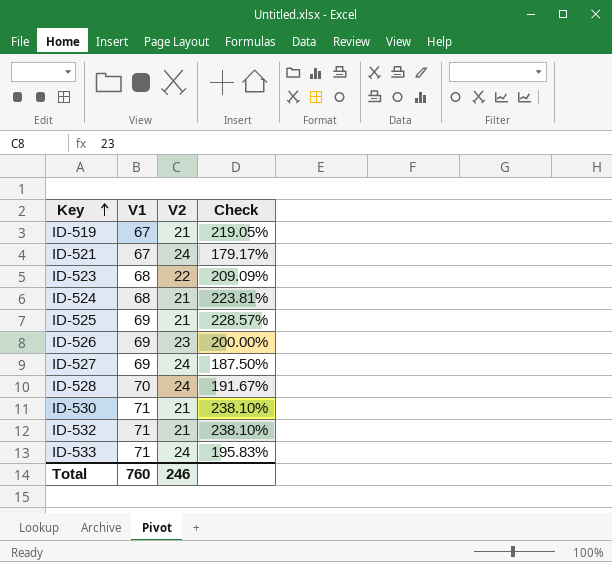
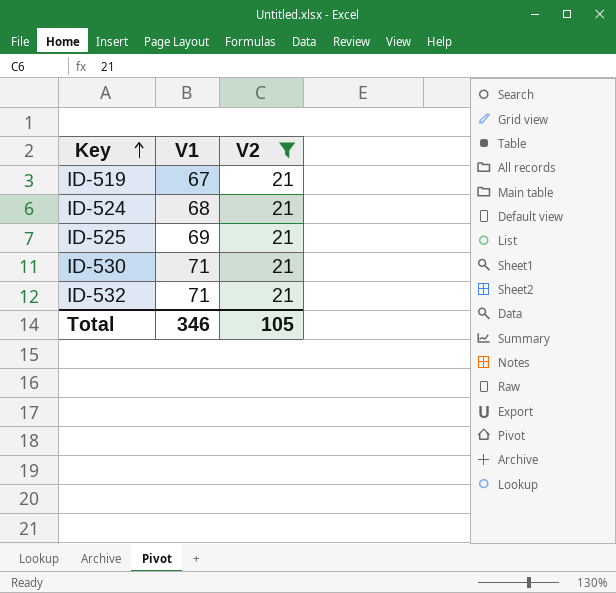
filter: none -> V2 = 21
column Check | formula: ([V1] - [V2]) / [V2] -> none
Total | V1: 760 -> 346
Total | V2: 246 -> 105

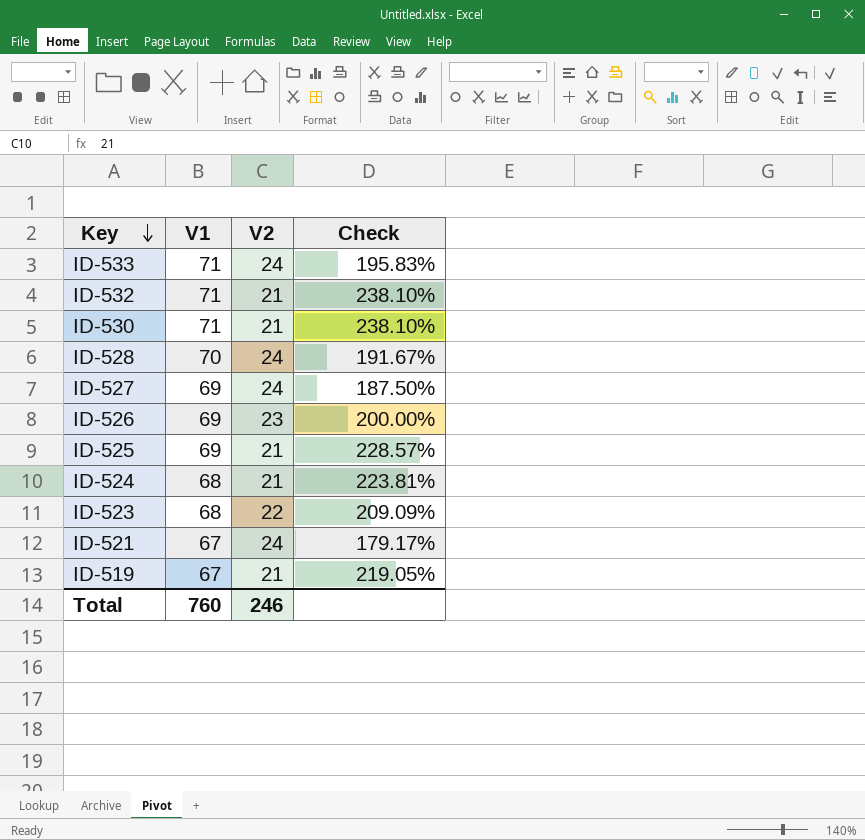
filter: V2 = 21 -> none
row order: Key ascending -> Key descending
column Check | formula: none -> ([V1] - [V2]) / [V2]
Total | V1: 346 -> 760
Total | V2: 105 -> 246

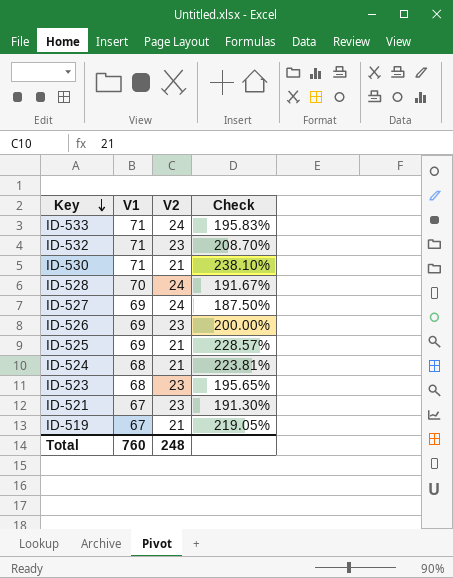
ID-532 | V2: 21 -> 23
ID-532 | Check: 238.10% -> 208.70%
ID-523 | V2: 22 -> 23
ID-523 | Check: 209.09% -> 195.65%
ID-521 | V2: 24 -> 23
ID-521 | Check: 179.17% -> 191.30%
Total | V2: 246 -> 248

